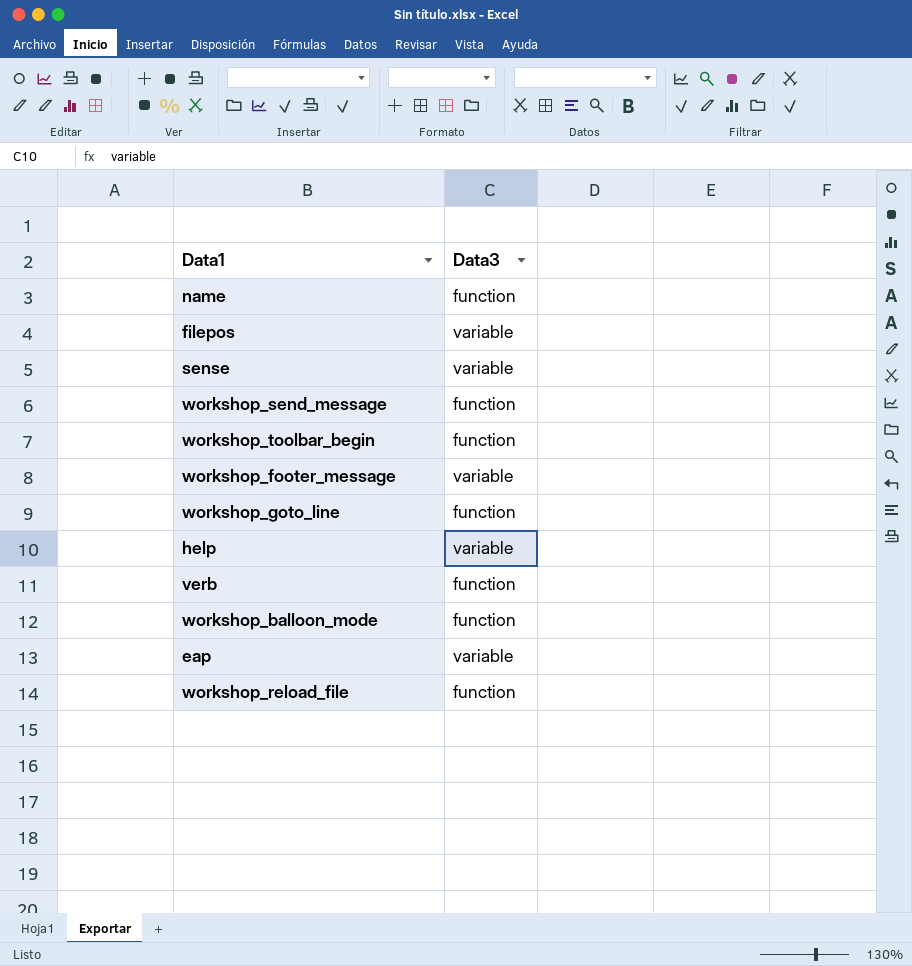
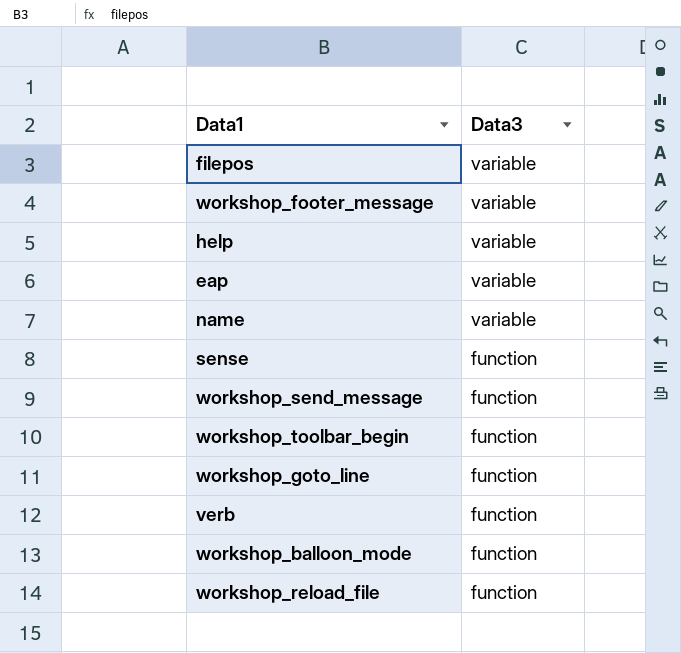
row order: none -> Data3 descending
name | Data3: function -> variable
sense | Data3: variable -> function

